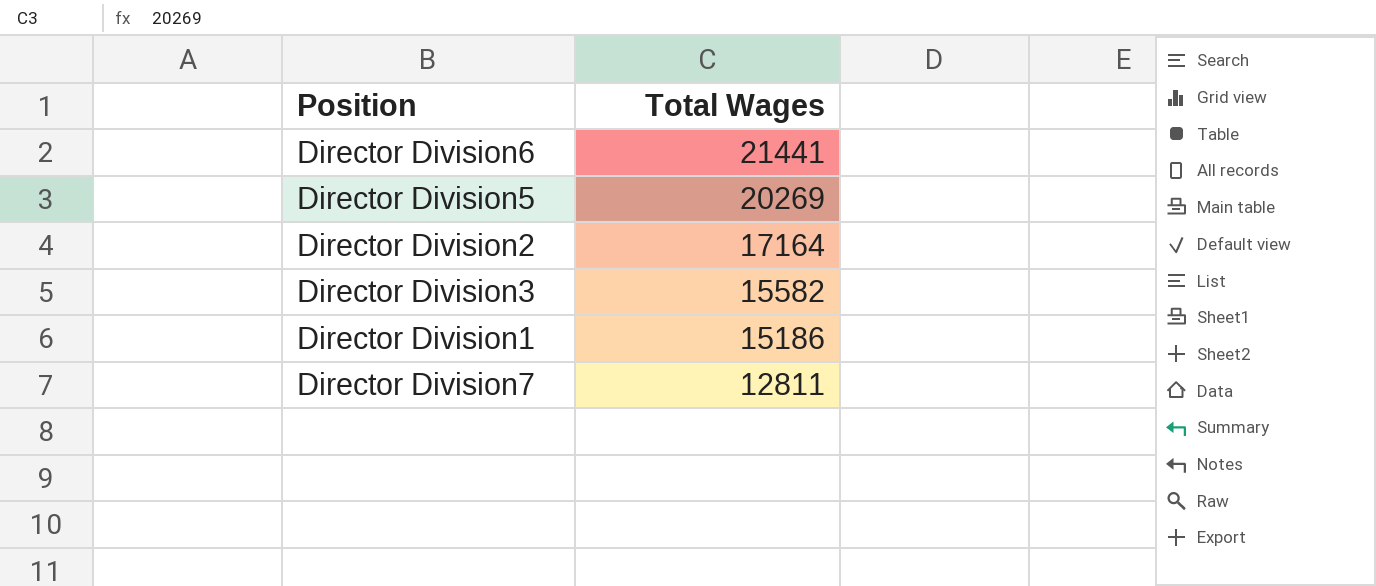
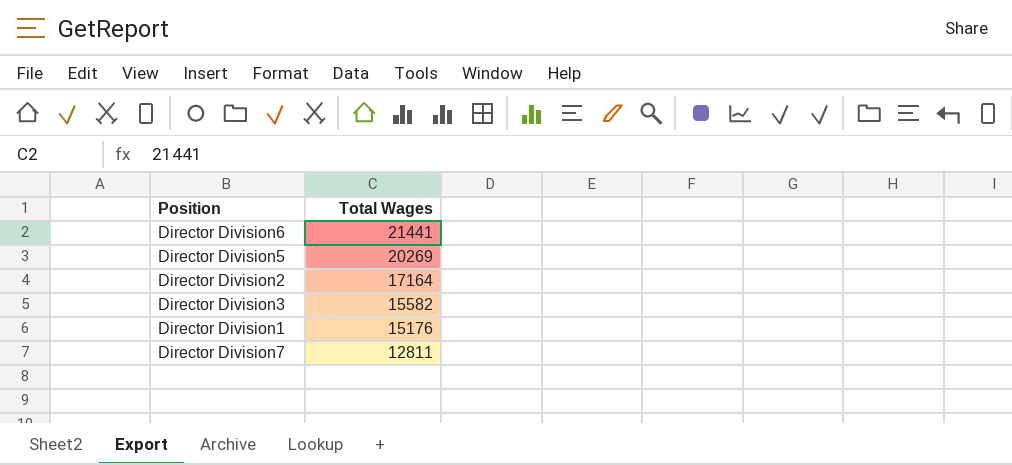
Director Division1 | Total Wages: 15186 -> 15176

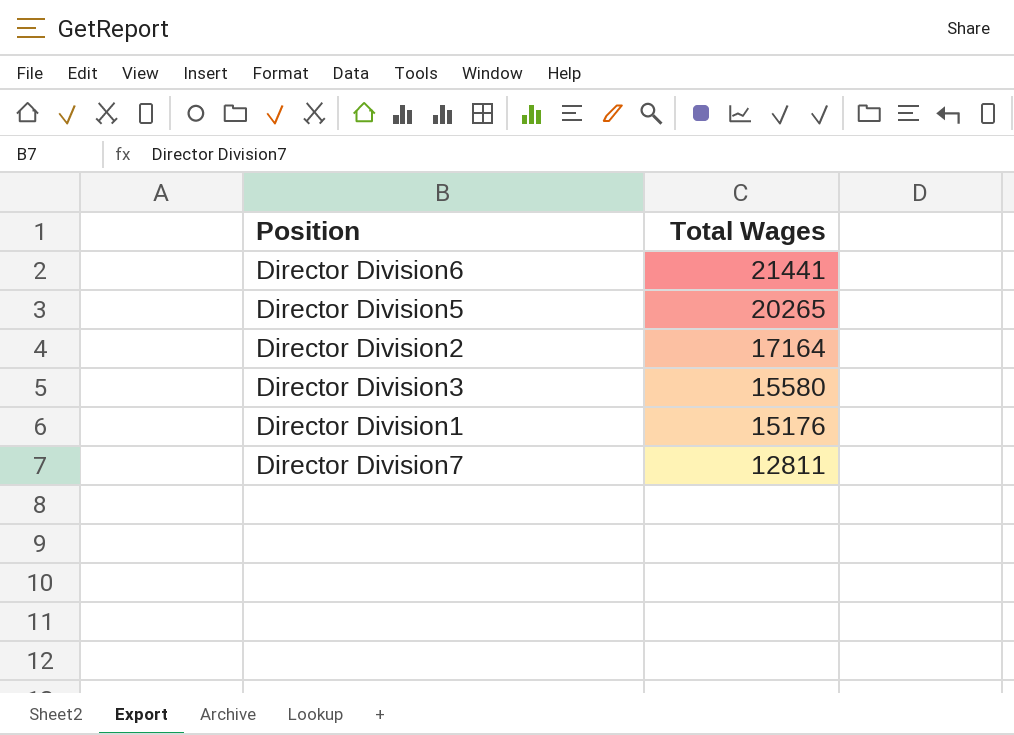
Director Division5 | Total Wages: 20269 -> 20265
Director Division3 | Total Wages: 15582 -> 15580

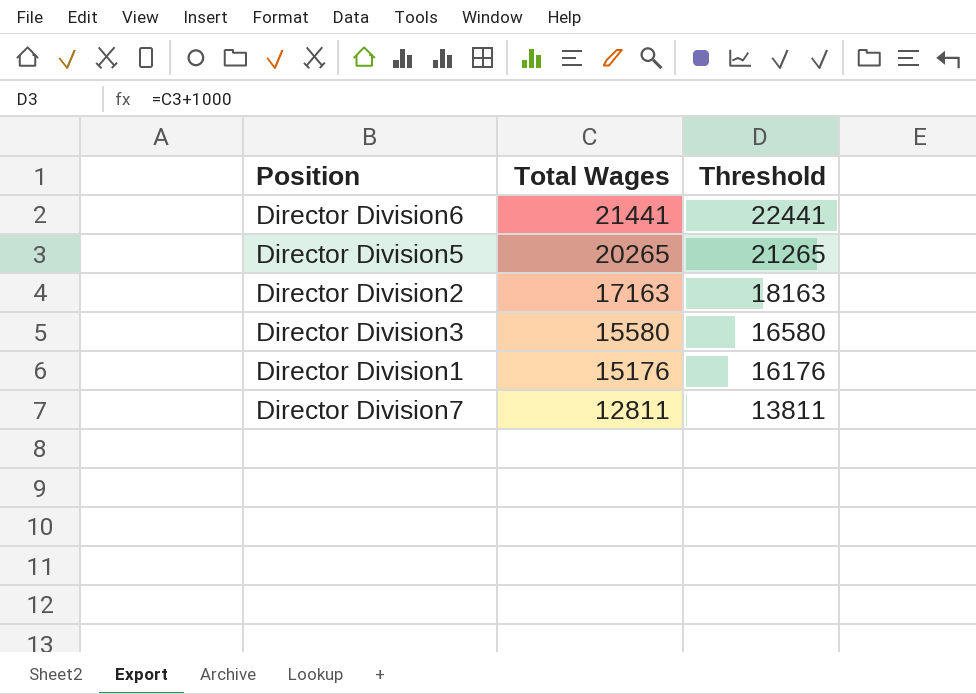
column Threshold | formula: none -> [Total Wages] + 1000
Director Division2 | Total Wages: 17164 -> 17163

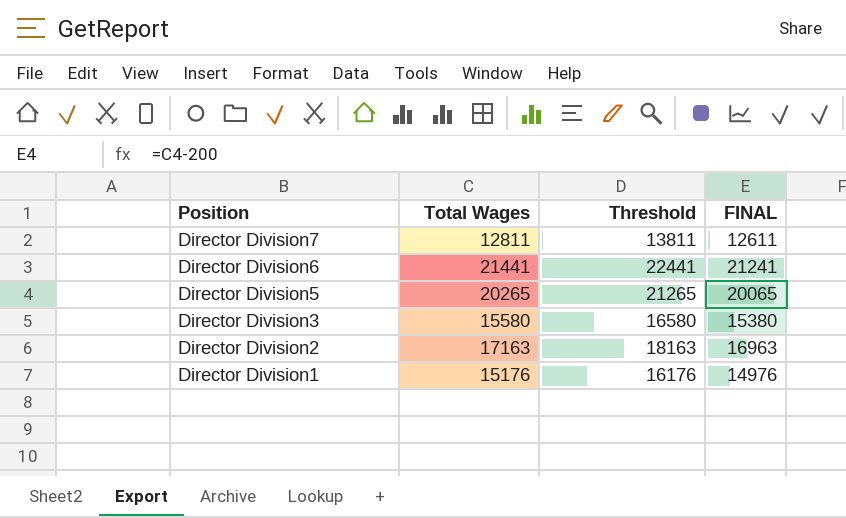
row order: Total Wages descending -> Position descending
column FINAL | formula: none -> [Total Wages] - 200

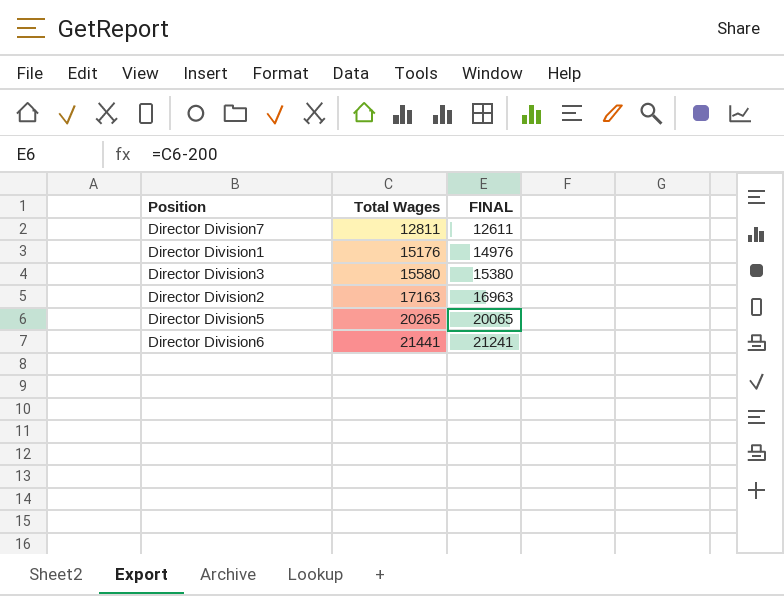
row order: Position descending -> Total Wages ascending
column Threshold | formula: [Total Wages] + 1000 -> none

